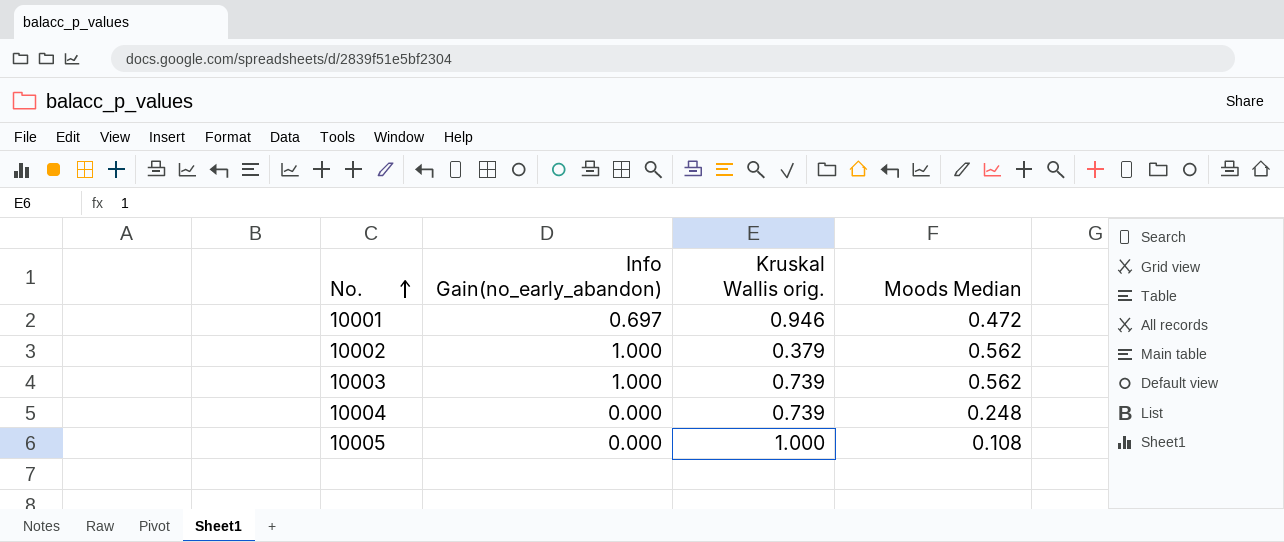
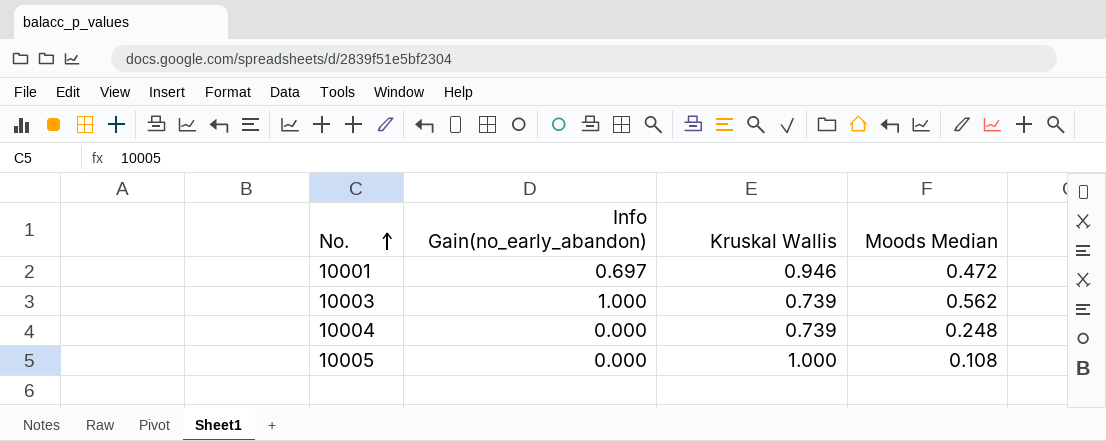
column name: Kruskal Wallis orig. -> Kruskal Wallis
row 10002: 1.000 | 0.379 | 0.562 -> none

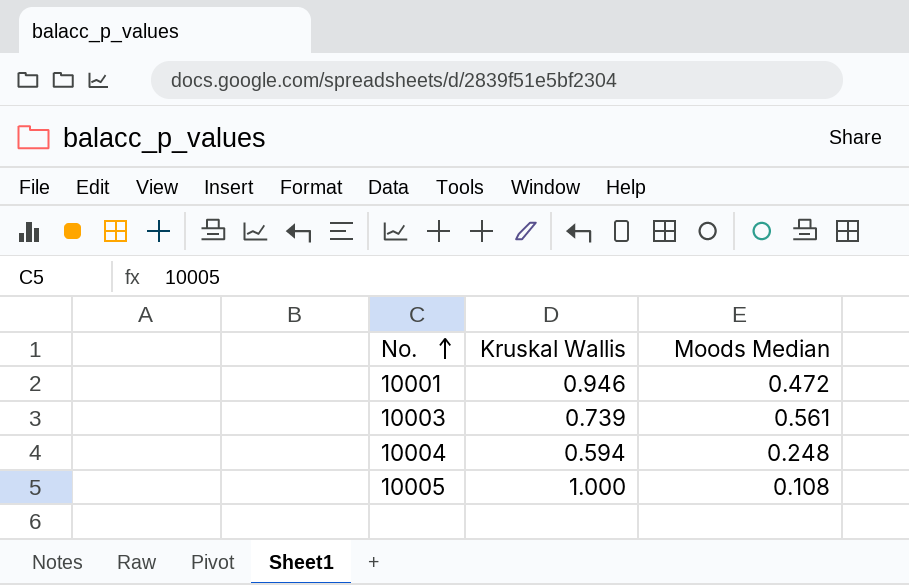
column Info Gain(no_early_abandon) | position: 2 -> none
10003 | Moods Median: 0.562 -> 0.561
10004 | Kruskal Wallis: 0.739 -> 0.594

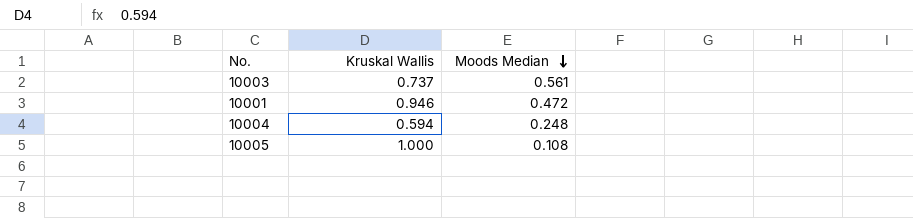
row order: No. ascending -> Moods Median descending
10003 | Kruskal Wallis: 0.739 -> 0.737

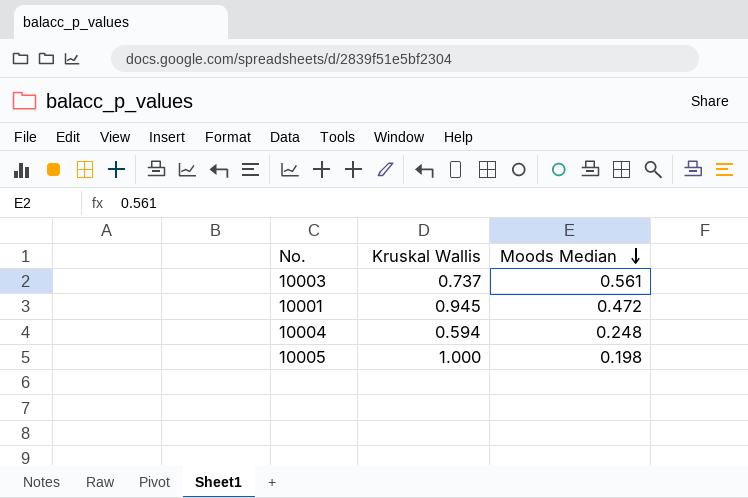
10001 | Kruskal Wallis: 0.946 -> 0.945
10005 | Moods Median: 0.108 -> 0.198

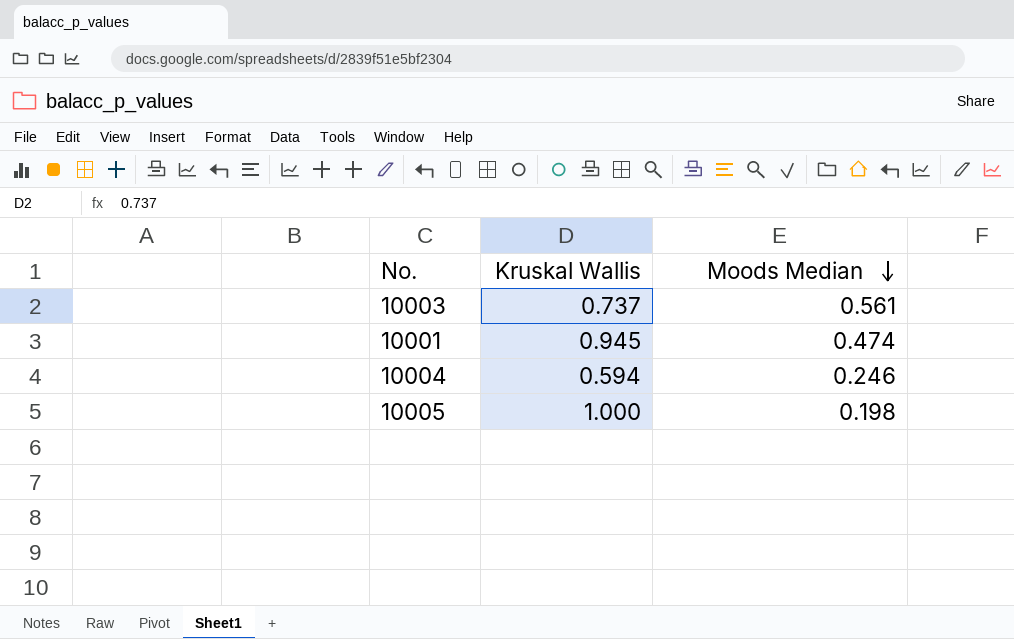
10001 | Moods Median: 0.472 -> 0.474
10004 | Moods Median: 0.248 -> 0.246

